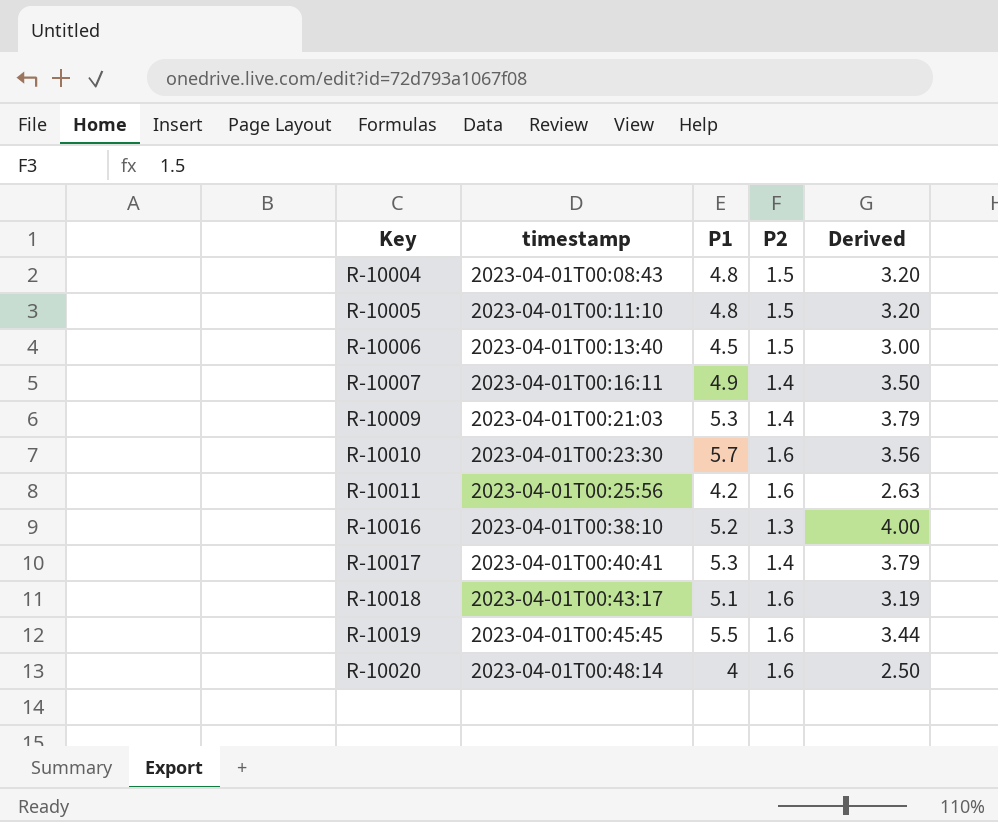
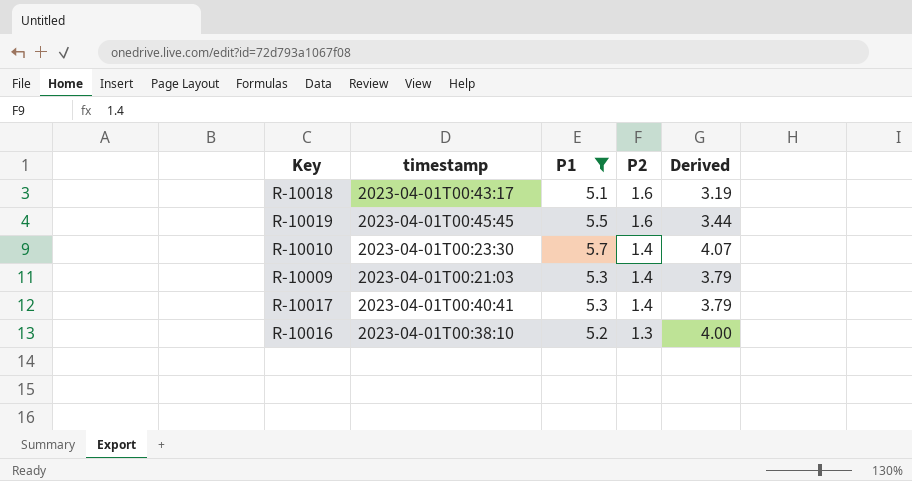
filter: none -> P1 >= 5.1
row order: Key ascending -> P2 descending
R-10010 | P2: 1.6 -> 1.4
R-10010 | Derived: 3.56 -> 4.07

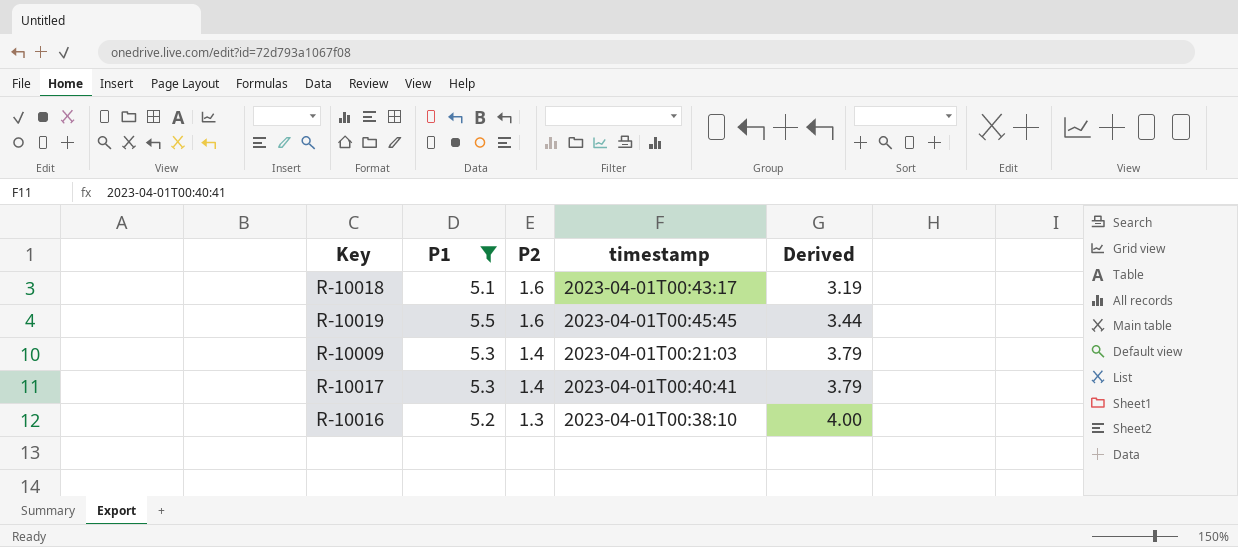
column timestamp | position: 2 -> 4
row R-10010: 2023-04-01T00:23:30 | 5.7 | 1.4 | 4.07 -> none

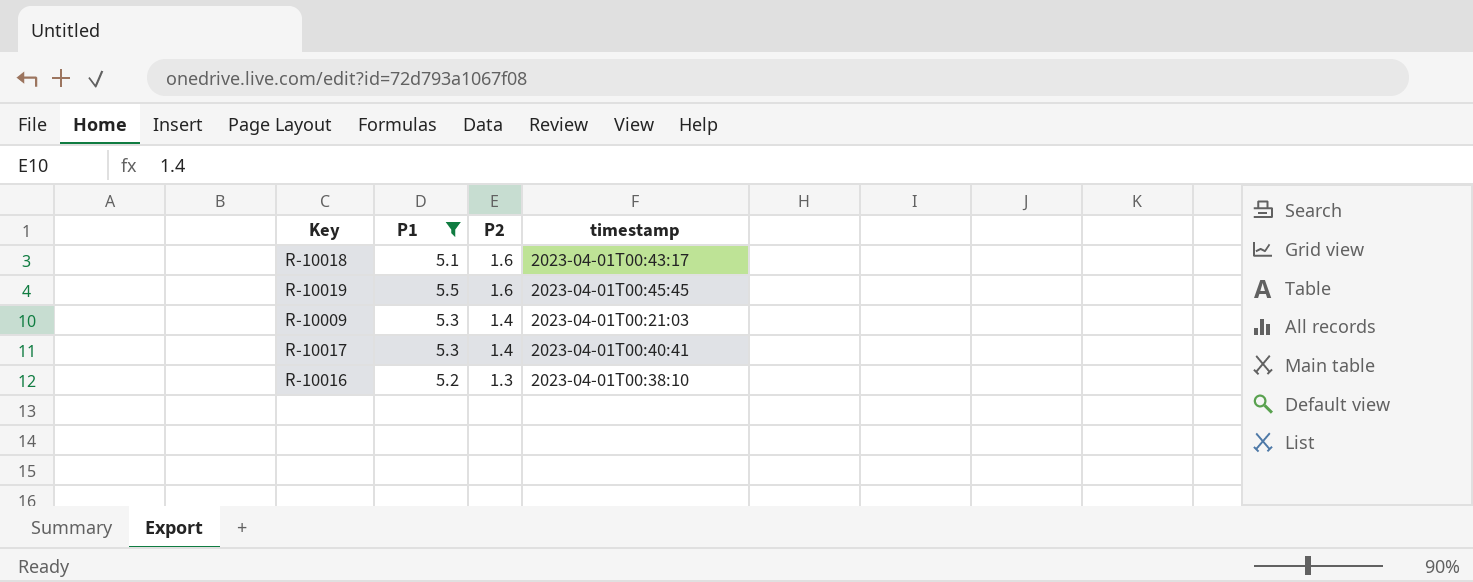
column Derived | formula: [P1] / [P2] -> none

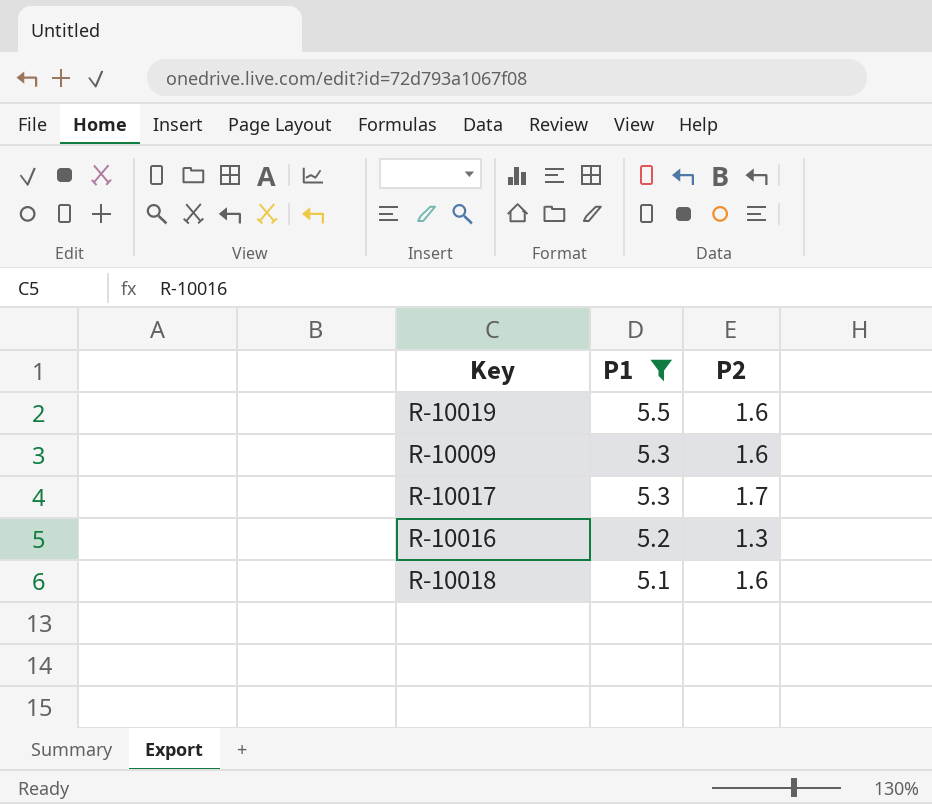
row order: P2 descending -> P1 descending
column timestamp | position: 4 -> none
R-10009 | P2: 1.4 -> 1.6
R-10017 | P2: 1.4 -> 1.7

